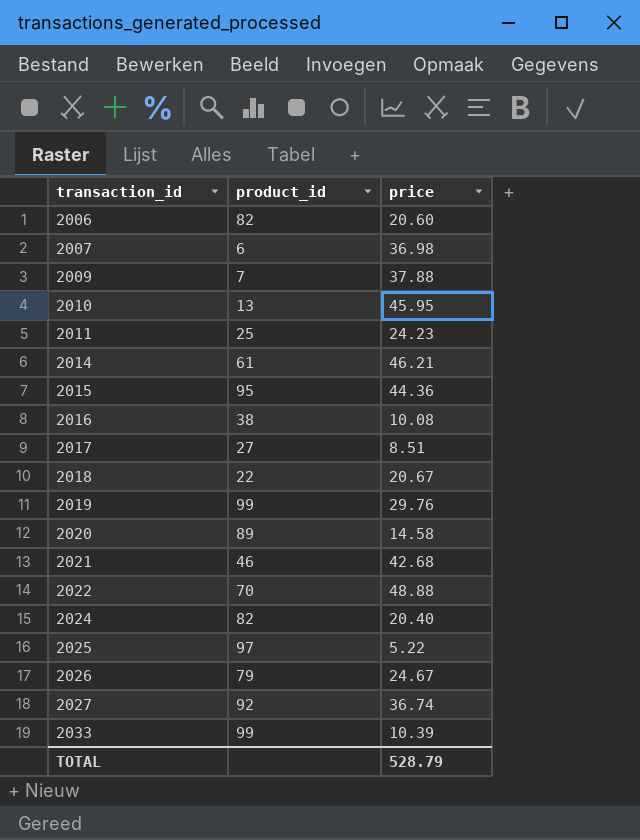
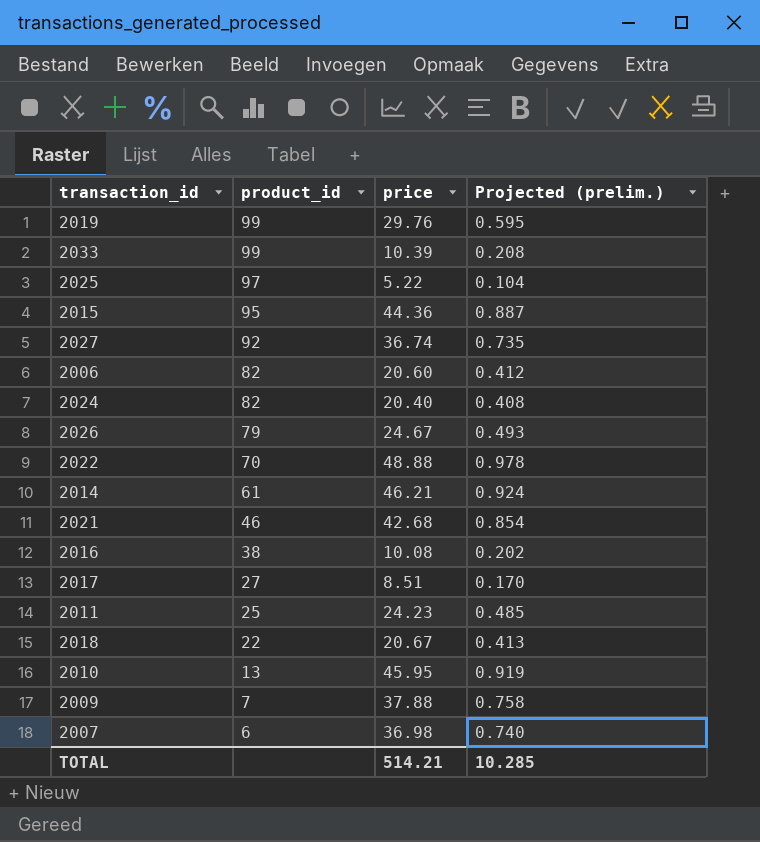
row order: transaction_id ascending -> product_id descending
column Projected (prelim.) | formula: none -> [price] * 0.02
row 2020: 89 | 14.58 -> none
TOTAL | price: 528.79 -> 514.21

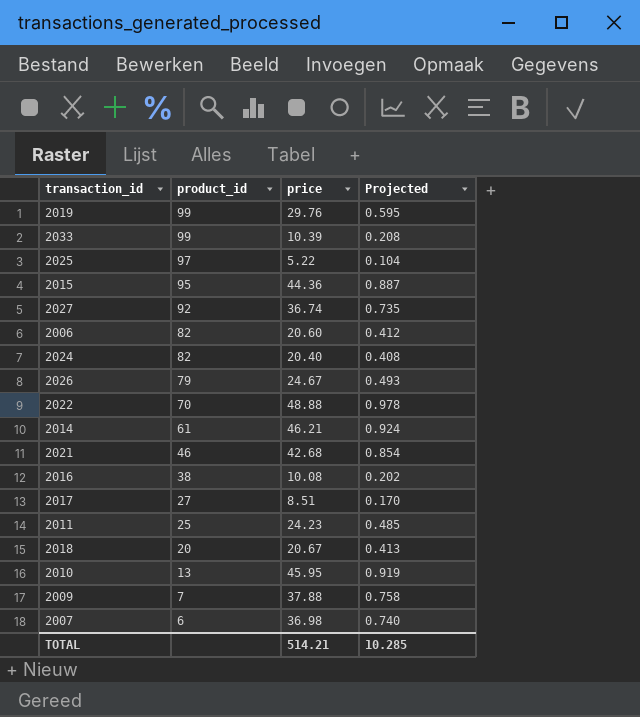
column name: Projected (prelim.) -> Projected
2018 | product_id: 22 -> 20

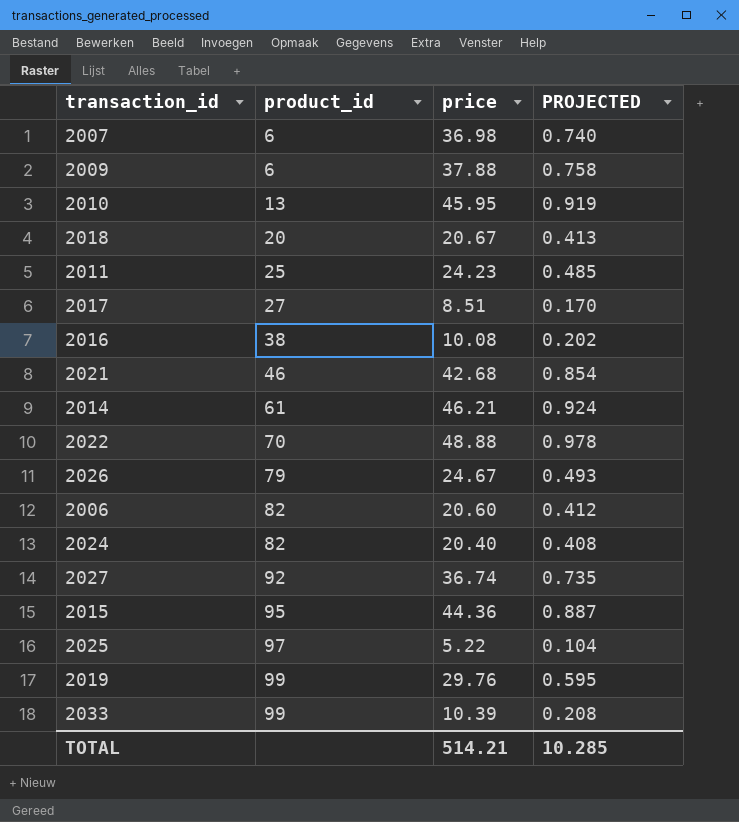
row order: product_id descending -> product_id ascending
column name: Projected -> PROJECTED
2009 | product_id: 7 -> 6

